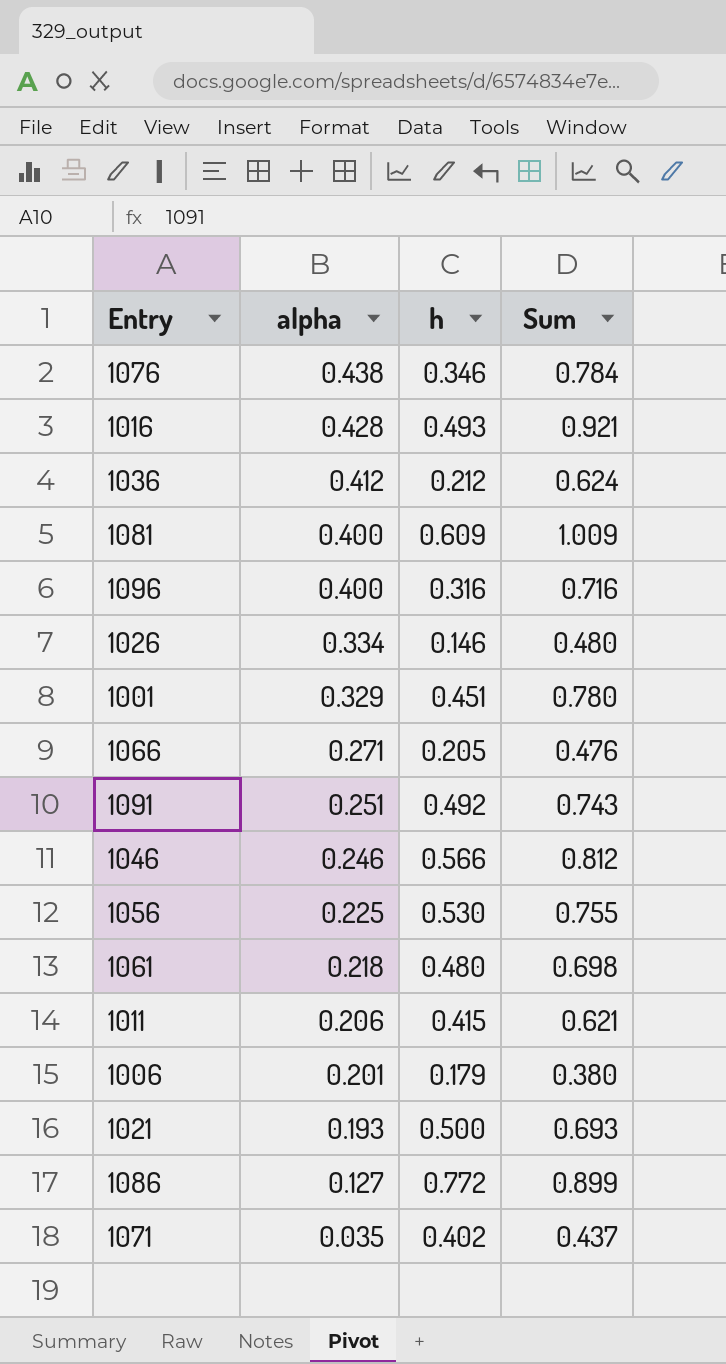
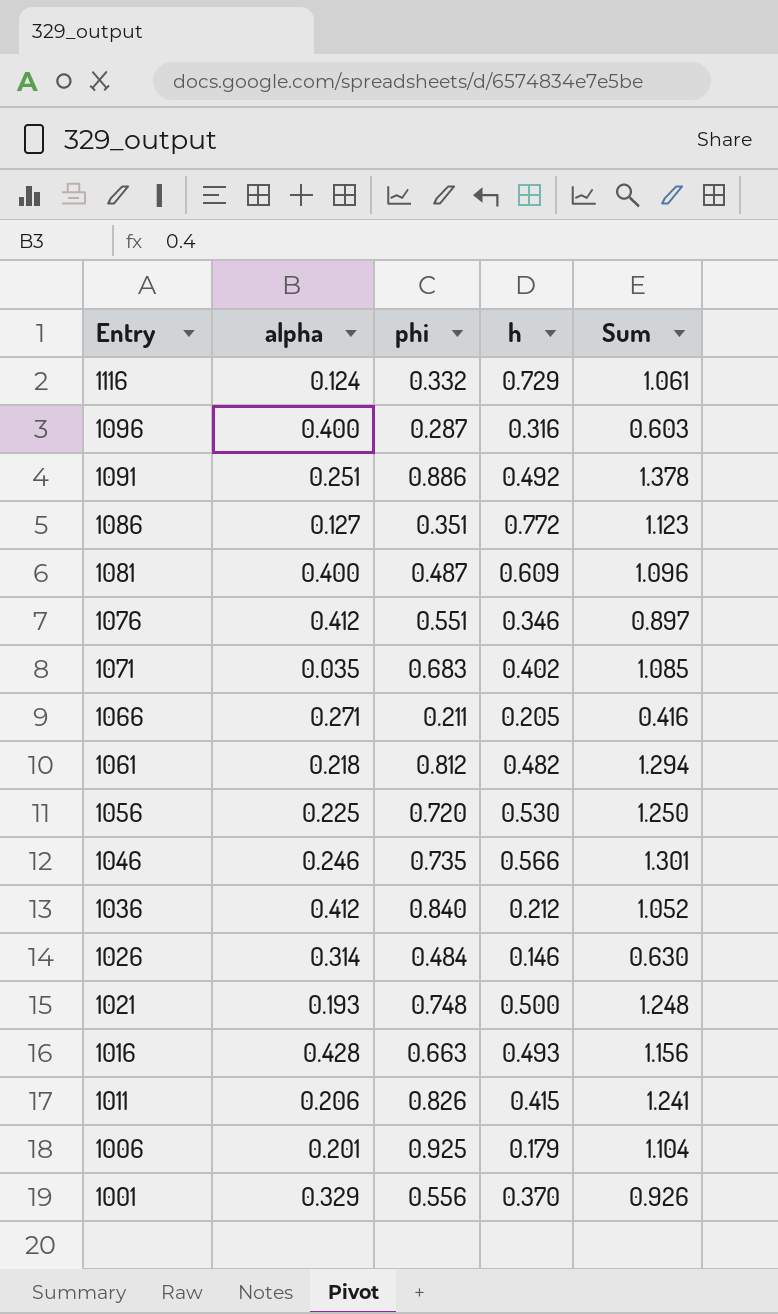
row order: alpha descending -> Entry descending
column phi | position: none -> 3
column Sum | formula: [alpha] + [h] -> [phi] + [h]
row 1116: none -> 0.124 | 0.332 | 0.729 | 1.061
1076 | alpha: 0.438 -> 0.412
1061 | h: 0.480 -> 0.482
1026 | alpha: 0.334 -> 0.314
1001 | h: 0.451 -> 0.370

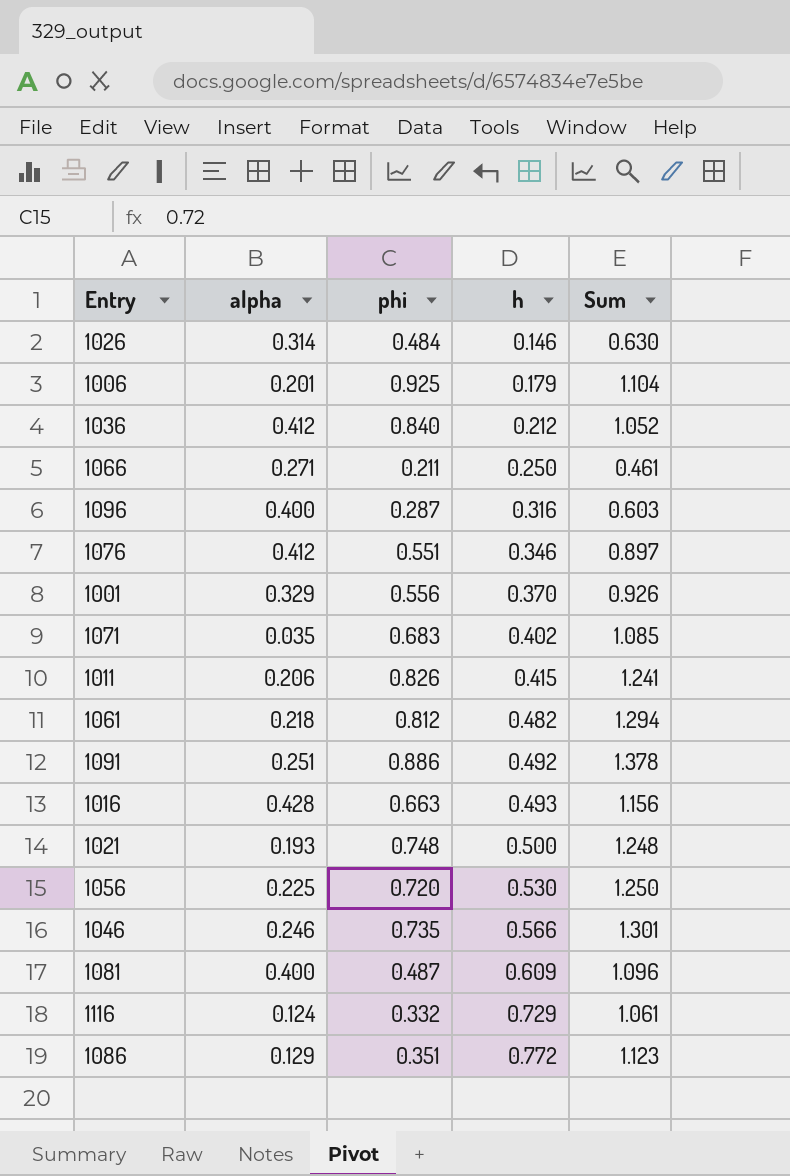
row order: Entry descending -> h ascending
1066 | h: 0.205 -> 0.250
1066 | Sum: 0.416 -> 0.461
1086 | alpha: 0.127 -> 0.129

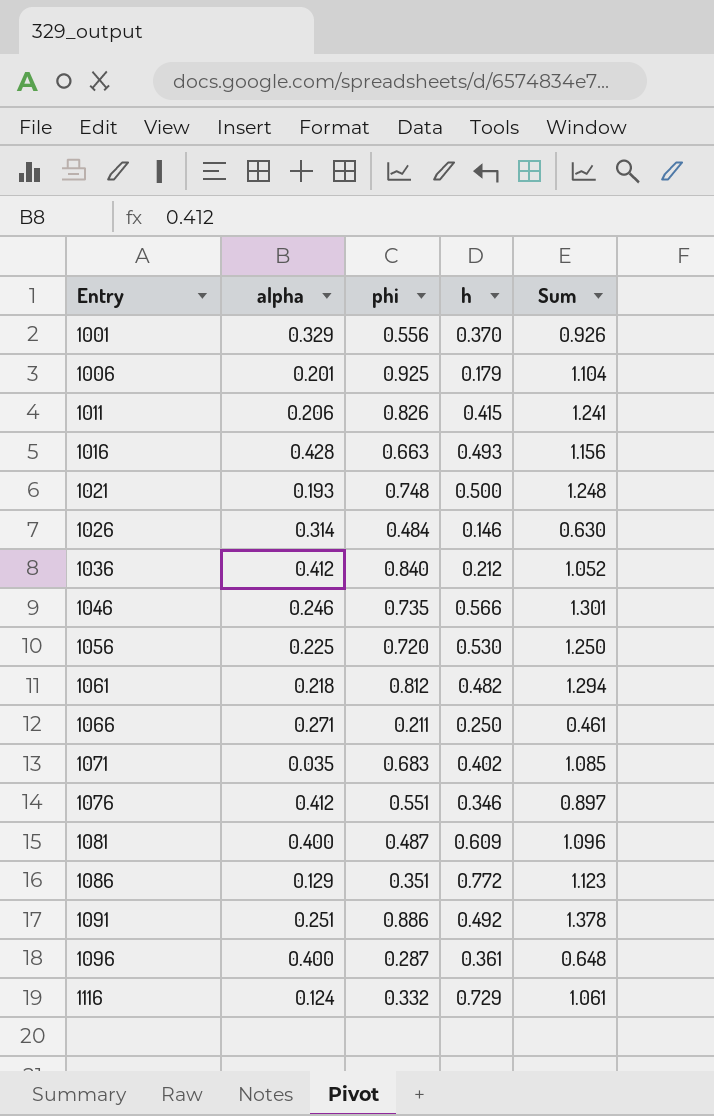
row order: h ascending -> Entry ascending
1096 | h: 0.316 -> 0.361
1096 | Sum: 0.603 -> 0.648

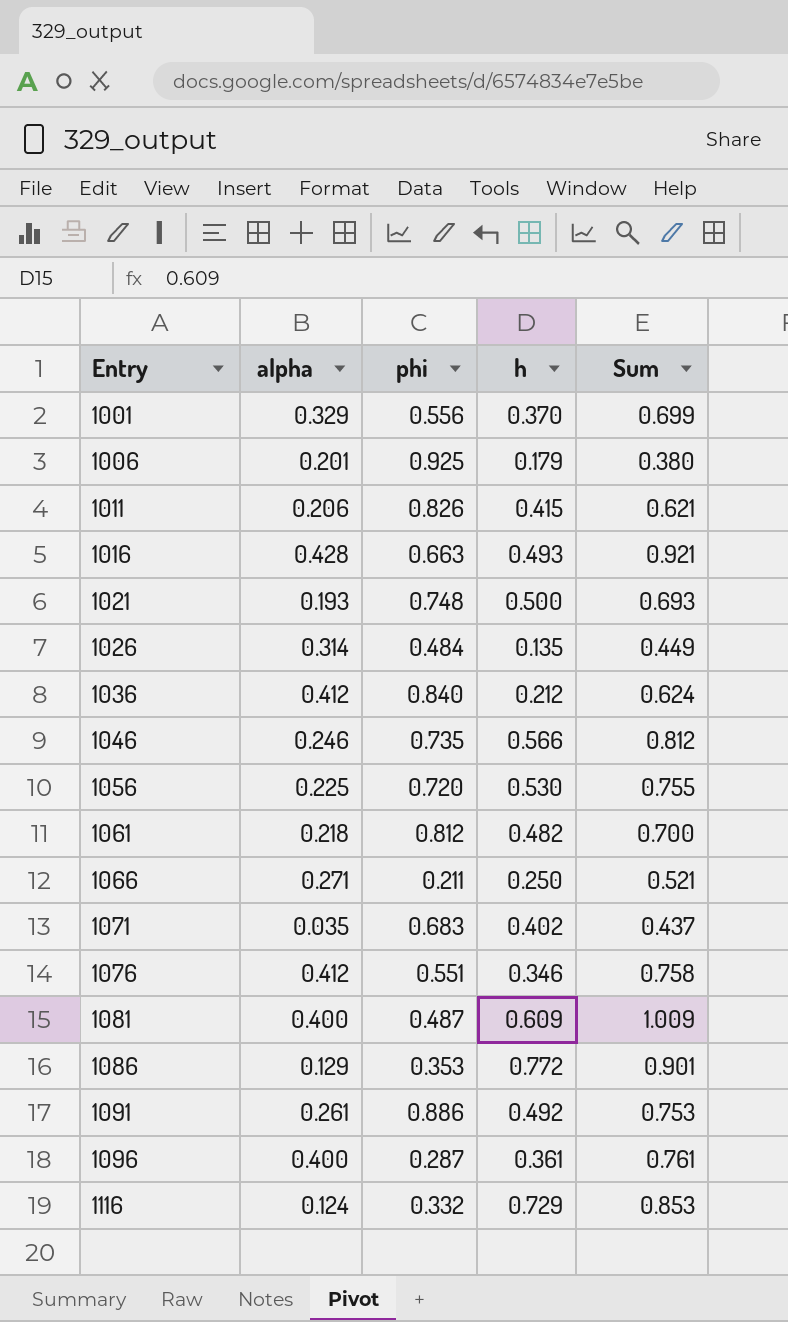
column Sum | formula: [phi] + [h] -> [alpha] + [h]
1026 | h: 0.146 -> 0.135
1086 | phi: 0.351 -> 0.353
1091 | alpha: 0.251 -> 0.261

